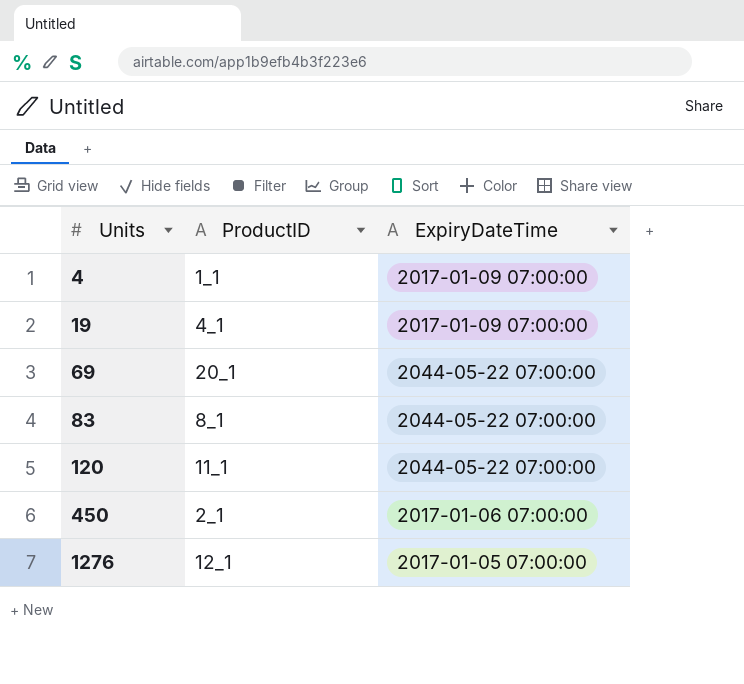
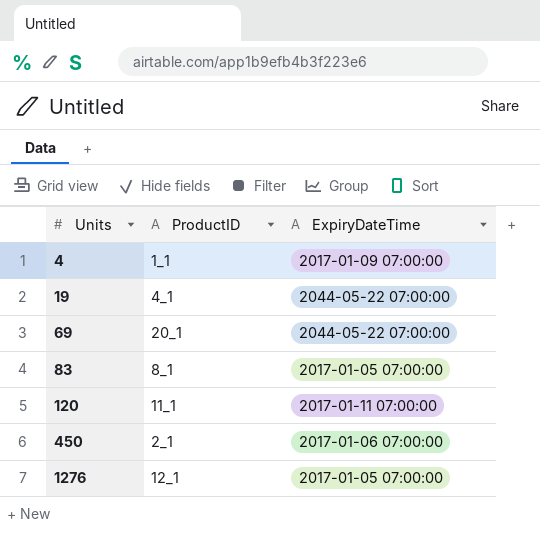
19 | ExpiryDateTime: 2017-01-09 07:00:00 -> 2044-05-22 07:00:00
83 | ExpiryDateTime: 2044-05-22 07:00:00 -> 2017-01-05 07:00:00
120 | ExpiryDateTime: 2044-05-22 07:00:00 -> 2017-01-11 07:00:00

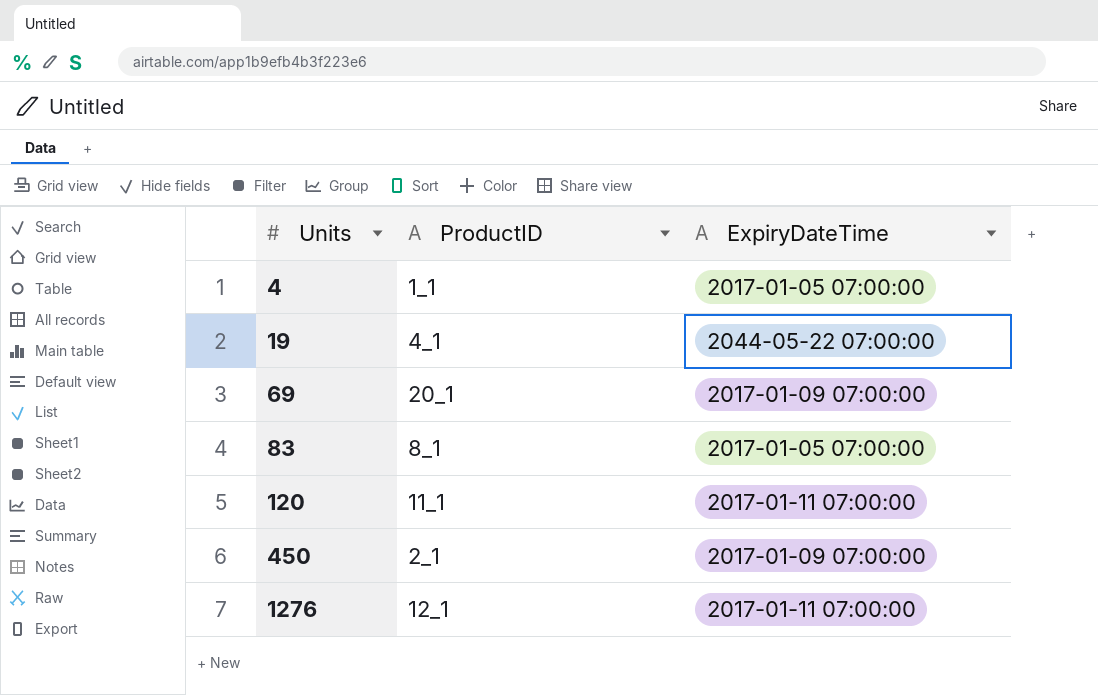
4 | ExpiryDateTime: 2017-01-09 07:00:00 -> 2017-01-05 07:00:00
69 | ExpiryDateTime: 2044-05-22 07:00:00 -> 2017-01-09 07:00:00
450 | ExpiryDateTime: 2017-01-06 07:00:00 -> 2017-01-09 07:00:00
1276 | ExpiryDateTime: 2017-01-05 07:00:00 -> 2017-01-11 07:00:00

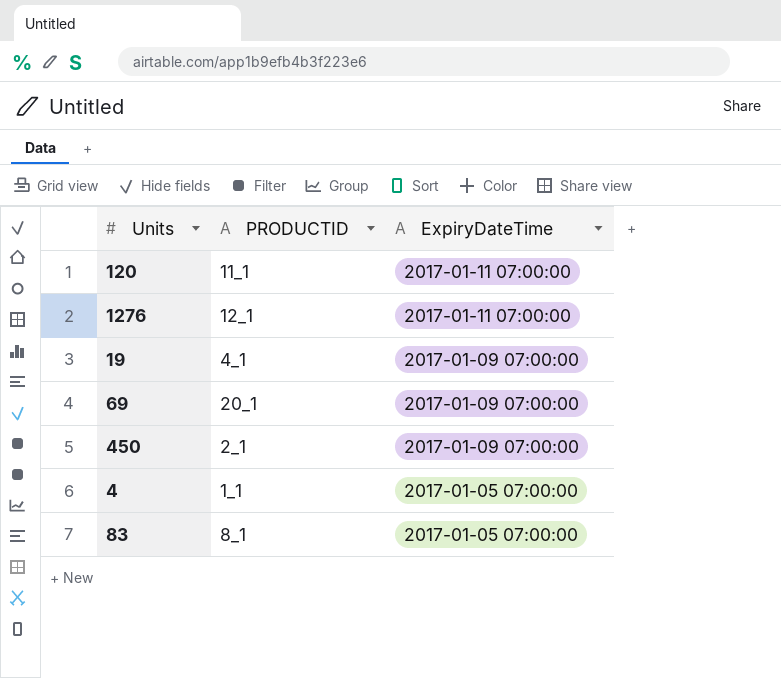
row order: Units ascending -> ExpiryDateTime descending
column name: ProductID -> PRODUCTID
19 | ExpiryDateTime: 2044-05-22 07:00:00 -> 2017-01-09 07:00:00

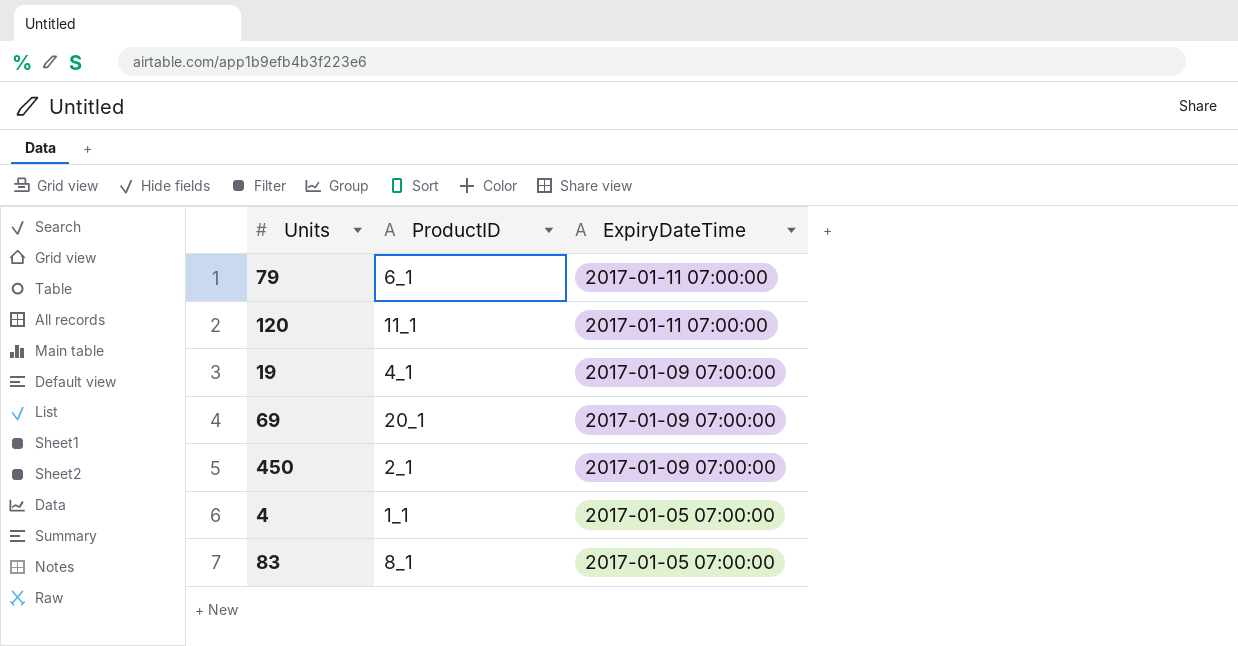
column name: PRODUCTID -> ProductID
row 1276: 12_1 | 2017-01-11 07:00:00 -> none
row 79: none -> 6_1 | 2017-01-11 07:00:00

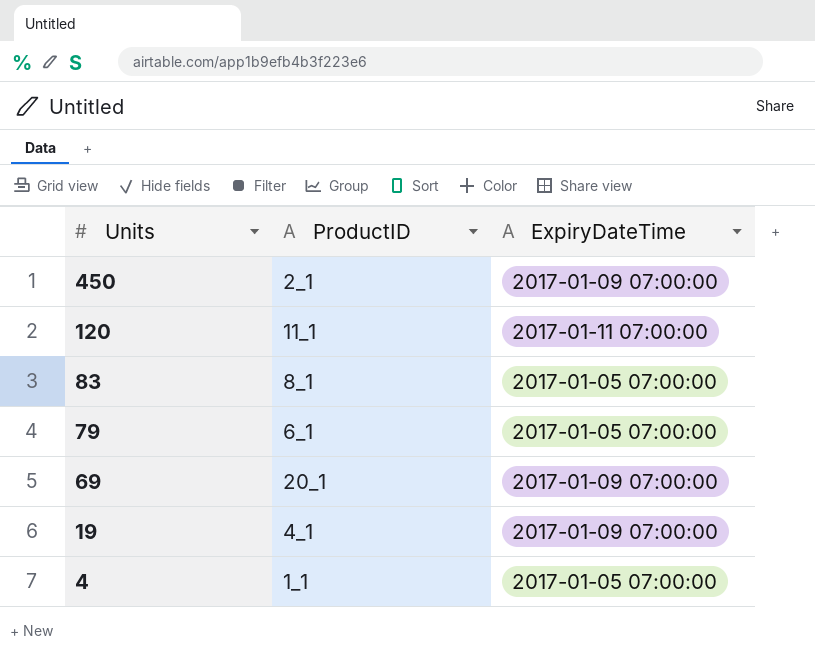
row order: ExpiryDateTime descending -> Units descending
79 | ExpiryDateTime: 2017-01-11 07:00:00 -> 2017-01-05 07:00:00

